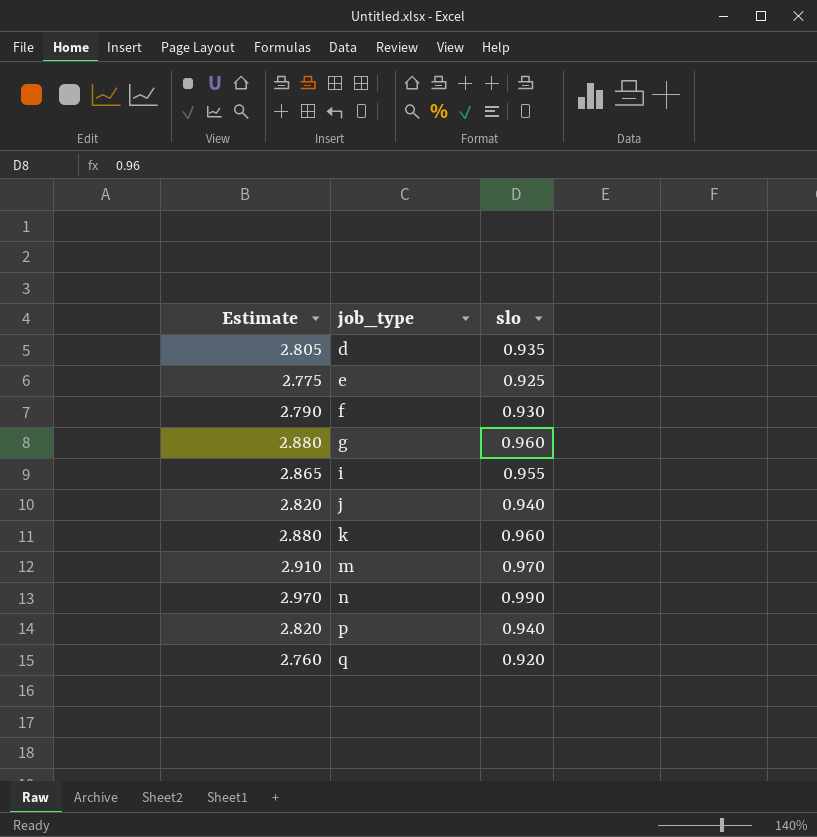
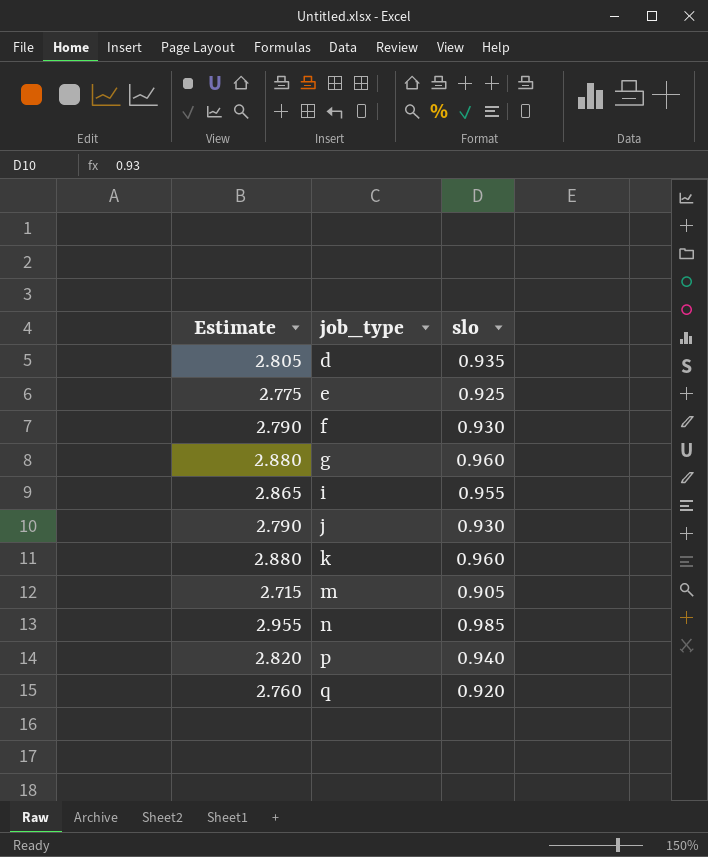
j | Estimate: 2.820 -> 2.790
j | slo: 0.940 -> 0.930
m | Estimate: 2.910 -> 2.715
m | slo: 0.970 -> 0.905
n | Estimate: 2.970 -> 2.955
n | slo: 0.990 -> 0.985

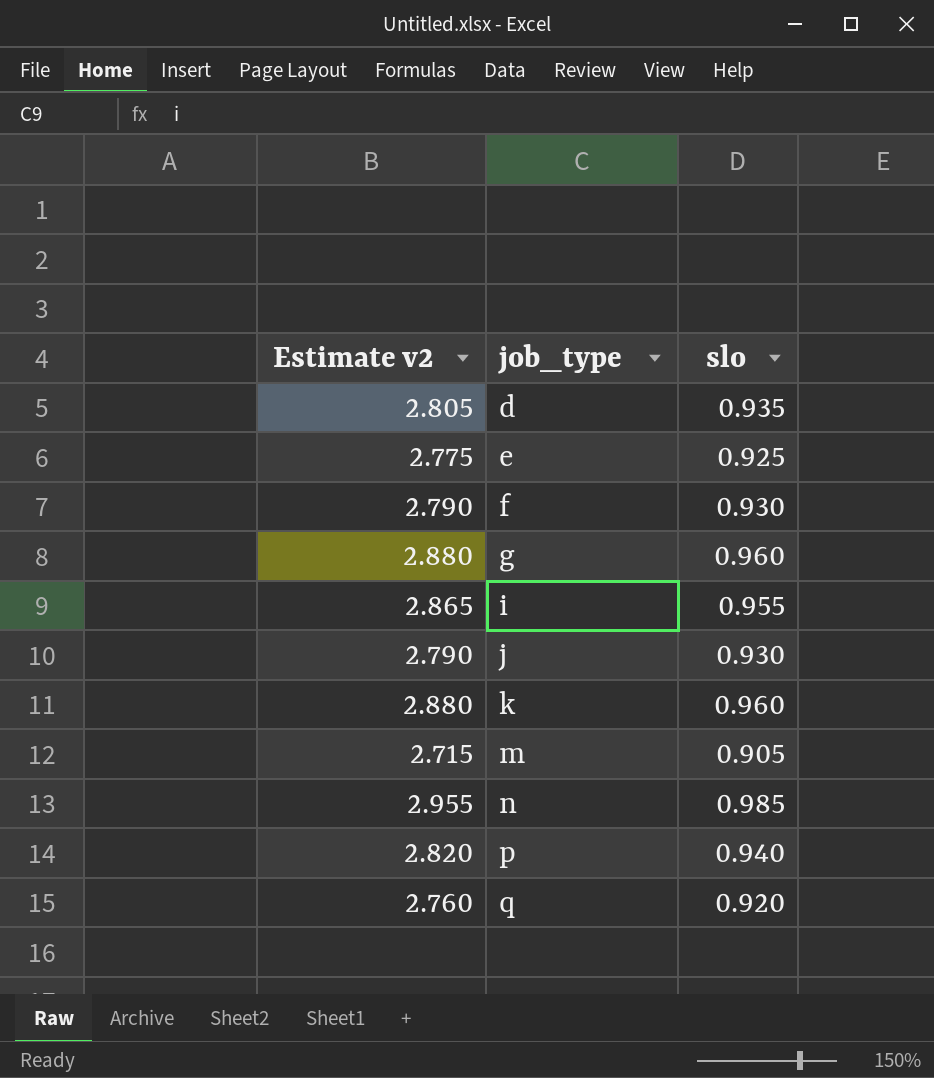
column name: Estimate -> Estimate v2

